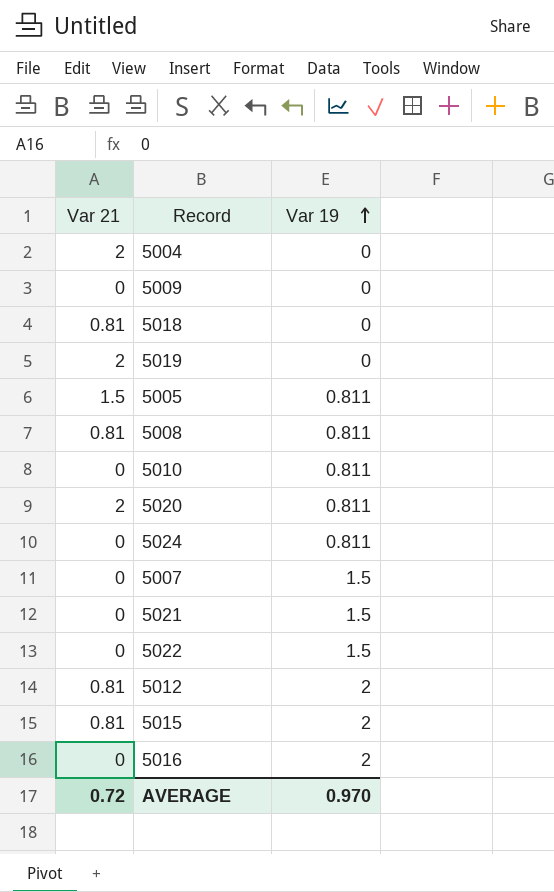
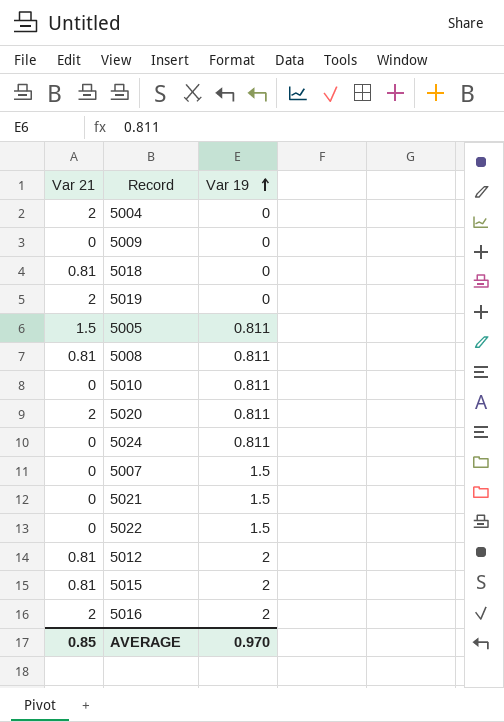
5016 | Var 21: 0 -> 2
AVERAGE | Var 21: 0.72 -> 0.85

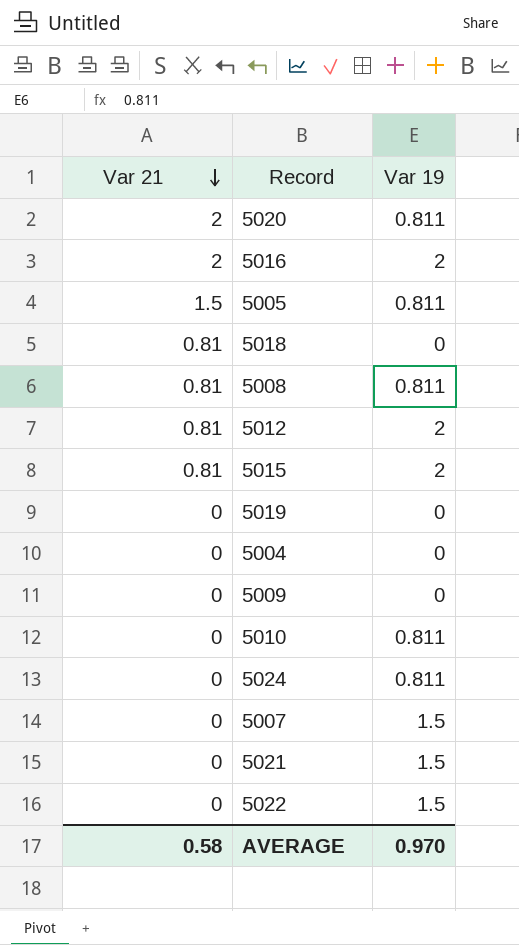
row order: Var 19 ascending -> Var 21 descending
5019 | Var 21: 2 -> 0
5004 | Var 21: 2 -> 0
AVERAGE | Var 21: 0.85 -> 0.58

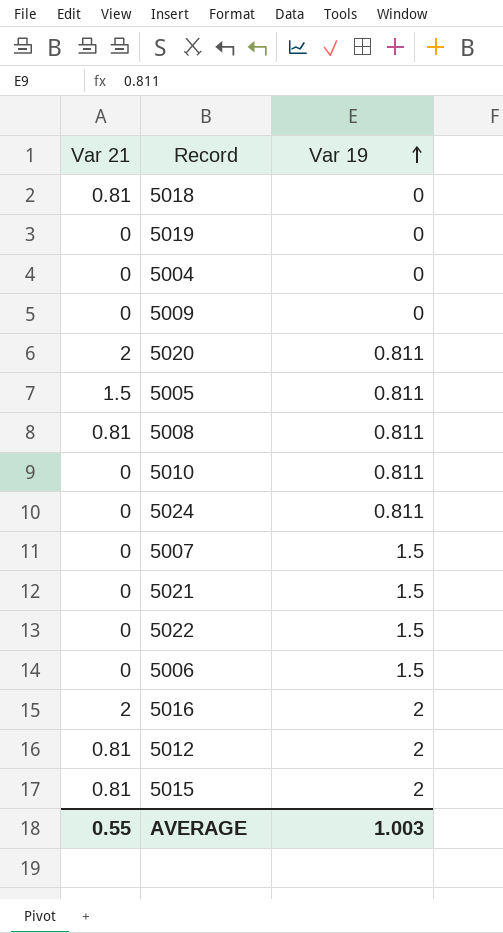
row order: Var 21 descending -> Var 19 ascending
row 5006: none -> 0 | 1.5
AVERAGE | Var 21: 0.58 -> 0.55
AVERAGE | Var 19: 0.970 -> 1.003

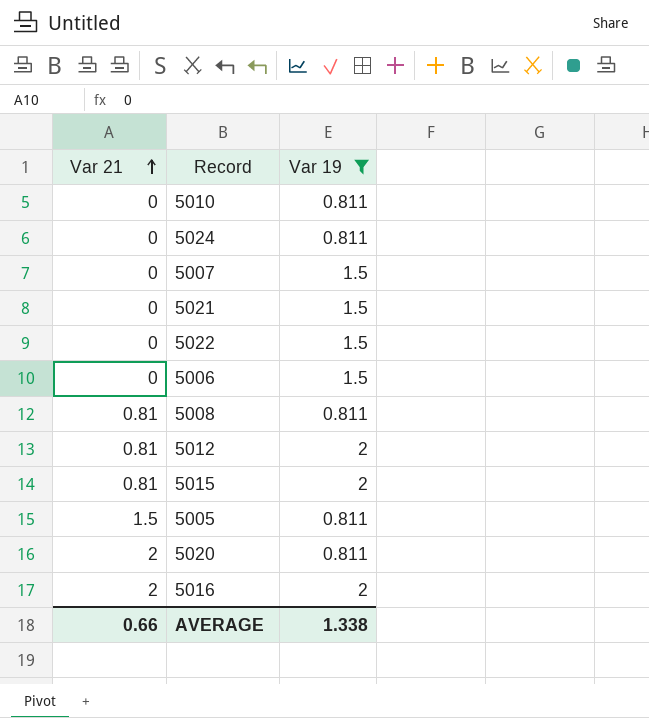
filter: none -> Var 19 != 0
row order: Var 19 ascending -> Var 21 ascending
AVERAGE | Var 21: 0.55 -> 0.66
AVERAGE | Var 19: 1.003 -> 1.338

